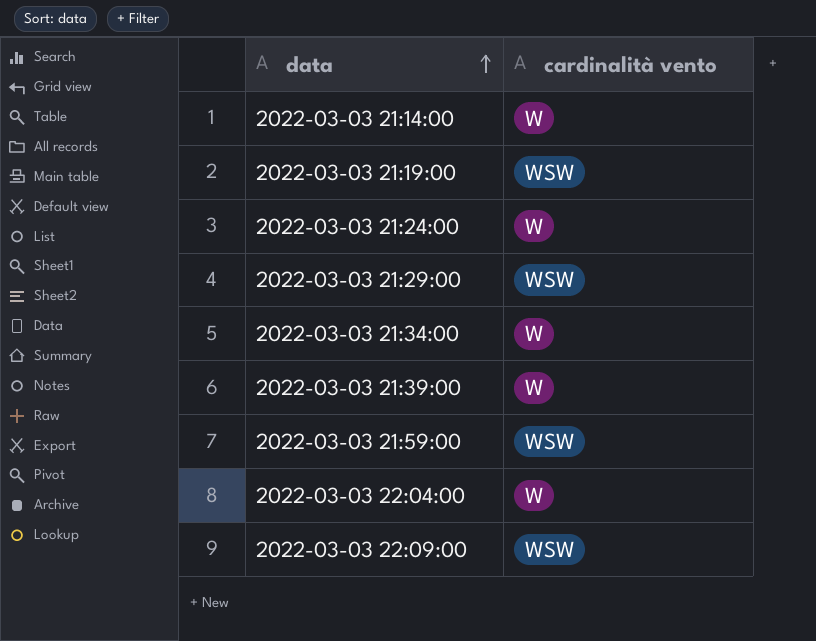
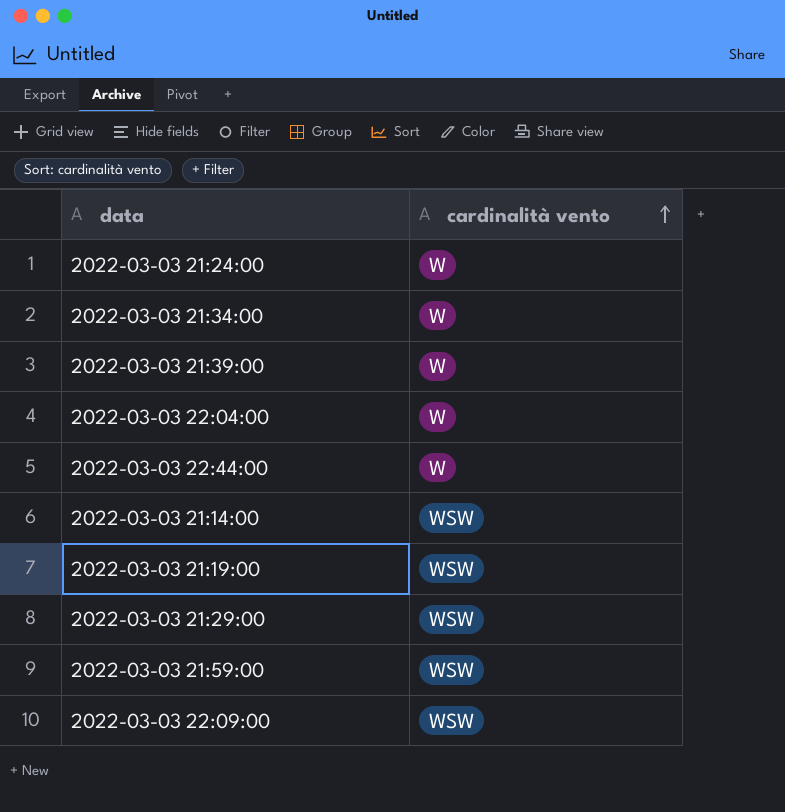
row order: data ascending -> cardinalità vento ascending
row 2022-03-03 22:44:00: none -> W
2022-03-03 21:14:00 | cardinalità vento: W -> WSW

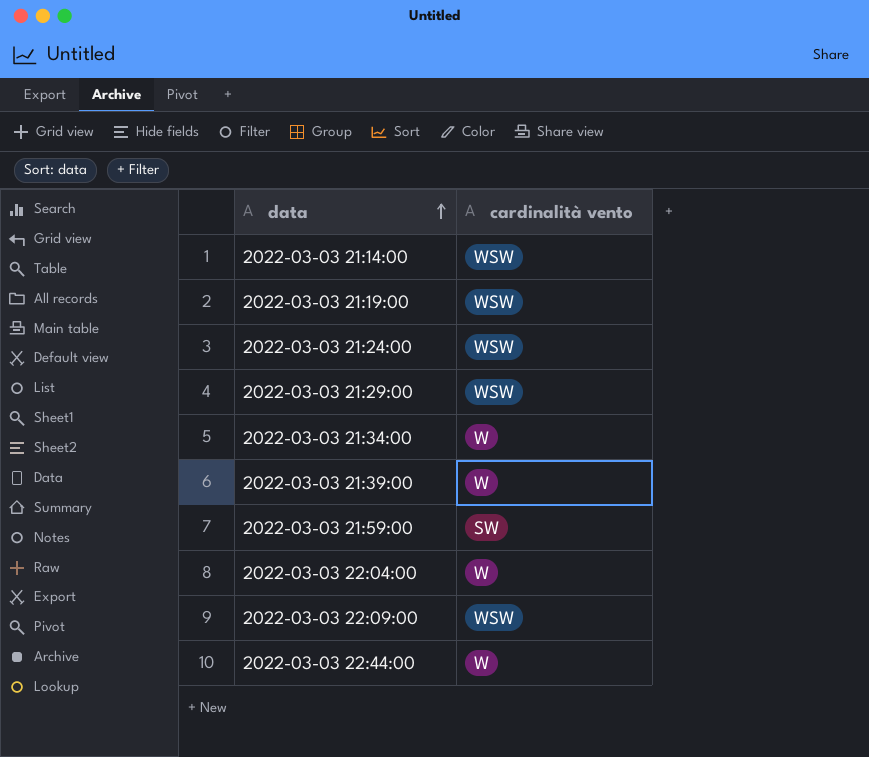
row order: cardinalità vento ascending -> data ascending
2022-03-03 21:24:00 | cardinalità vento: W -> WSW
2022-03-03 21:59:00 | cardinalità vento: WSW -> SW

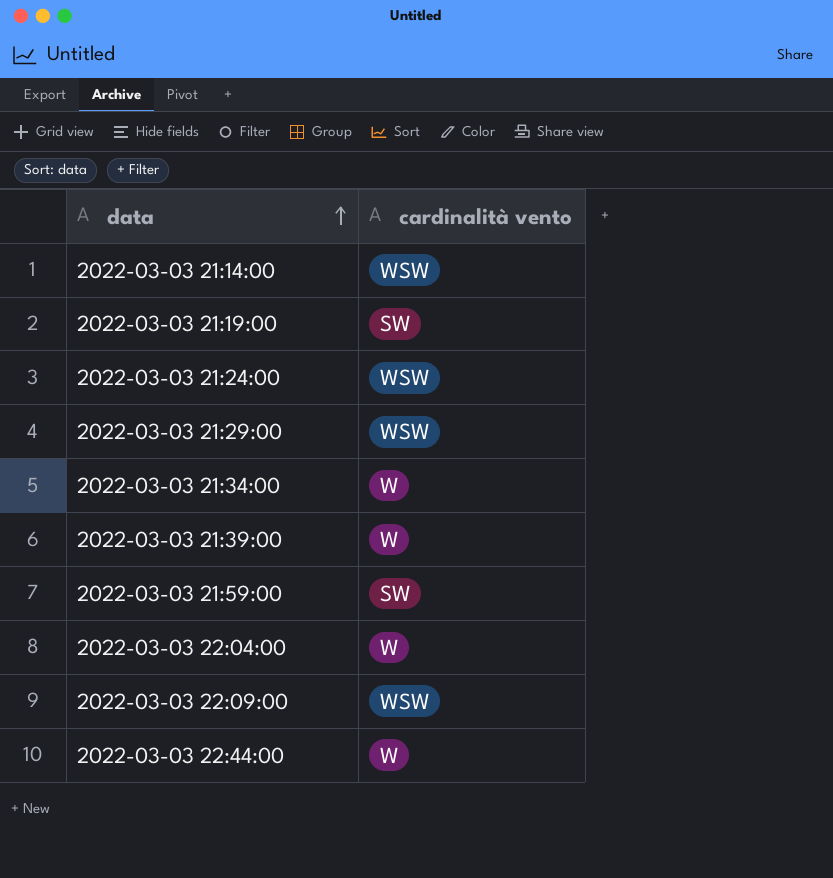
2022-03-03 21:19:00 | cardinalità vento: WSW -> SW

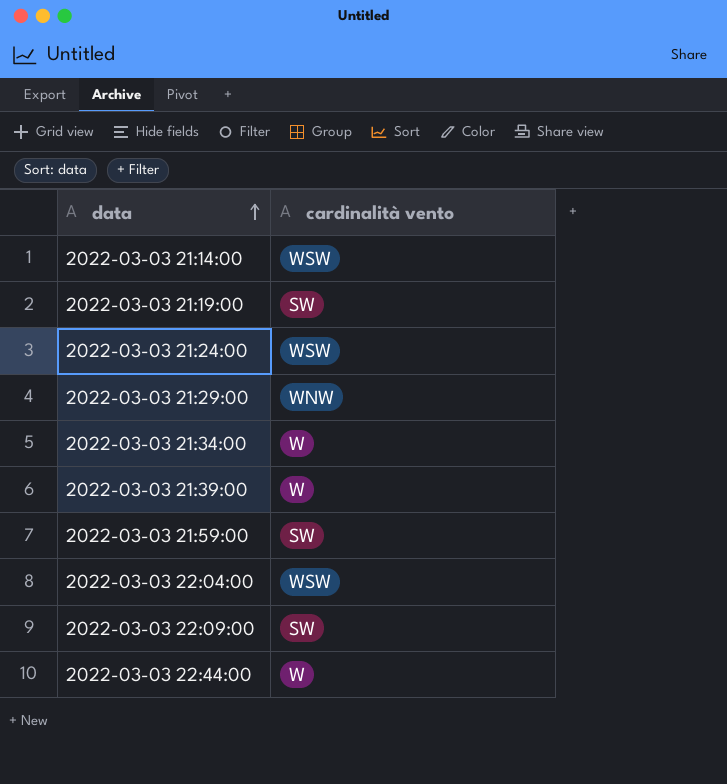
2022-03-03 21:29:00 | cardinalità vento: WSW -> WNW
2022-03-03 22:04:00 | cardinalità vento: W -> WSW
2022-03-03 22:09:00 | cardinalità vento: WSW -> SW

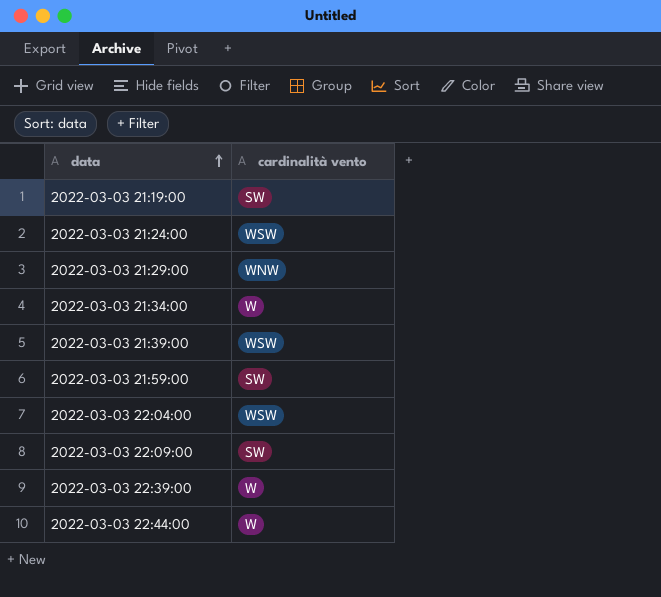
row 2022-03-03 21:14:00: WSW -> none
2022-03-03 21:39:00 | cardinalità vento: W -> WSW
row 2022-03-03 22:39:00: none -> W

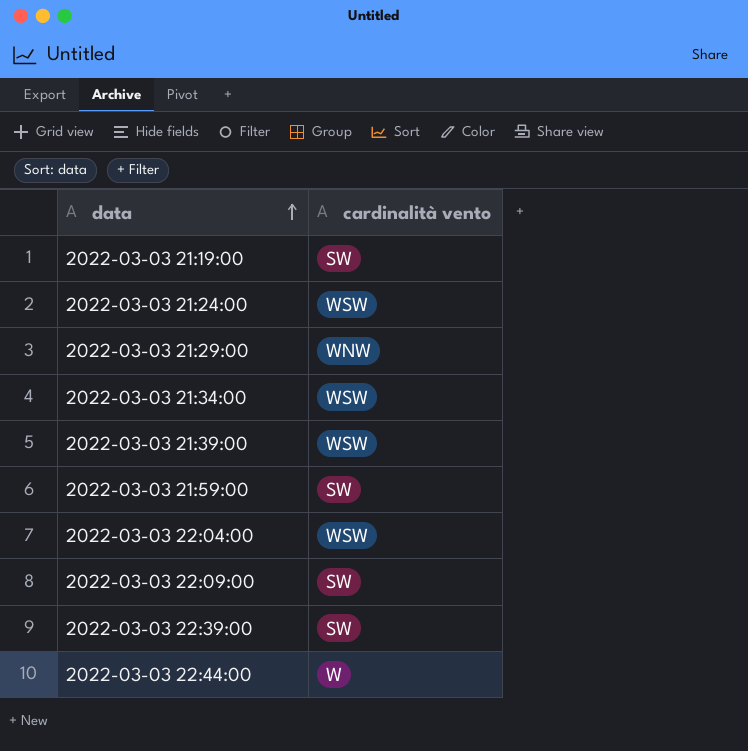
2022-03-03 21:34:00 | cardinalità vento: W -> WSW
2022-03-03 22:39:00 | cardinalità vento: W -> SW

